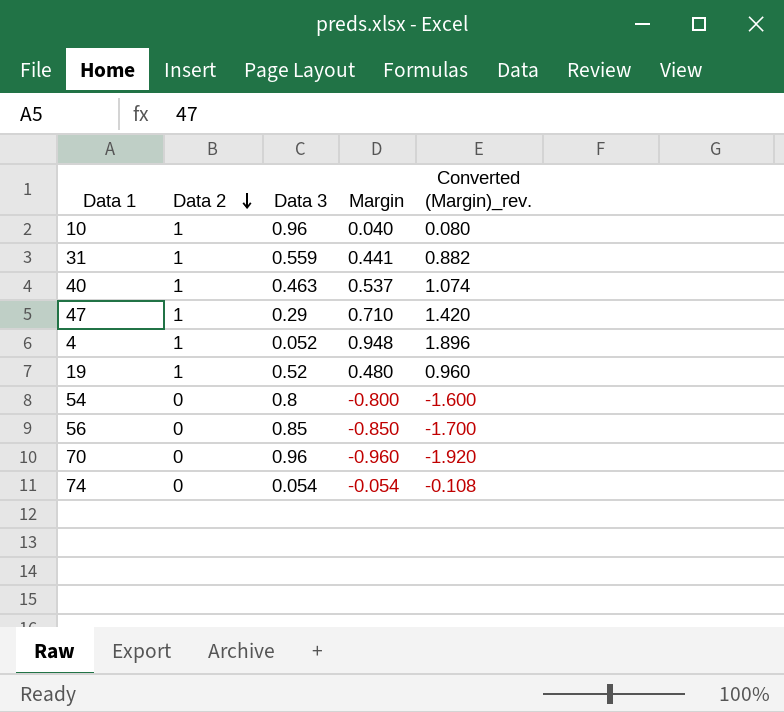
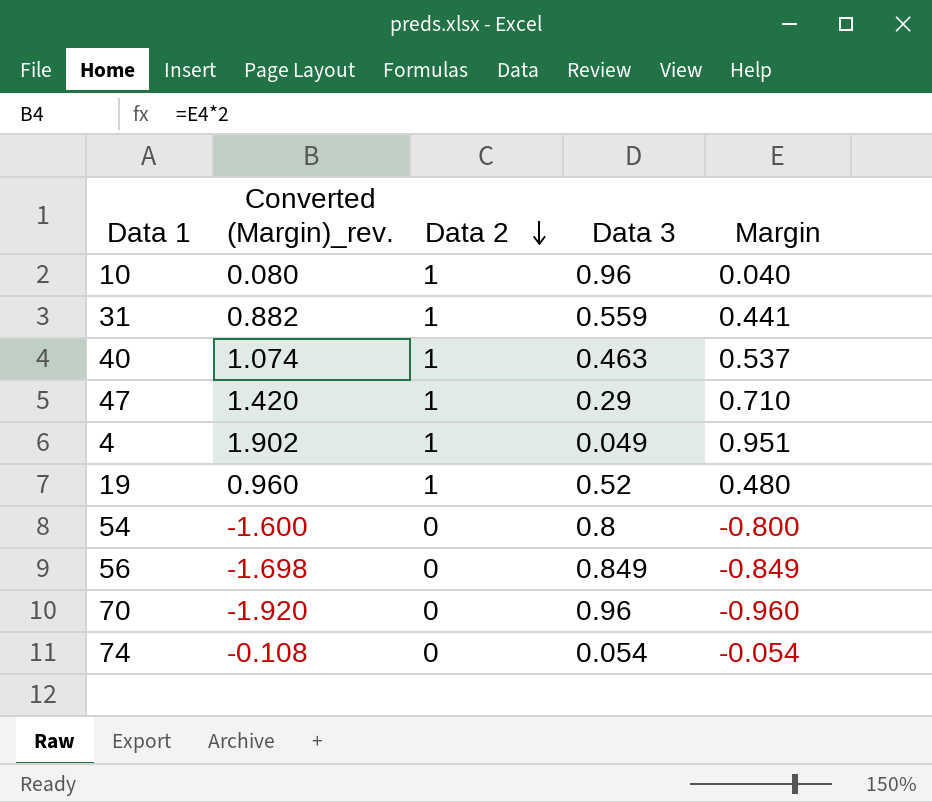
column Converted (Margin)_rev. | position: 5 -> 2
4 | Converted (Margin)_rev.: 1.896 -> 1.902
4 | Data 3: 0.052 -> 0.049
4 | Margin: 0.948 -> 0.951
56 | Converted (Margin)_rev.: -1.700 -> -1.698
56 | Data 3: 0.85 -> 0.849
56 | Margin: -0.850 -> -0.849

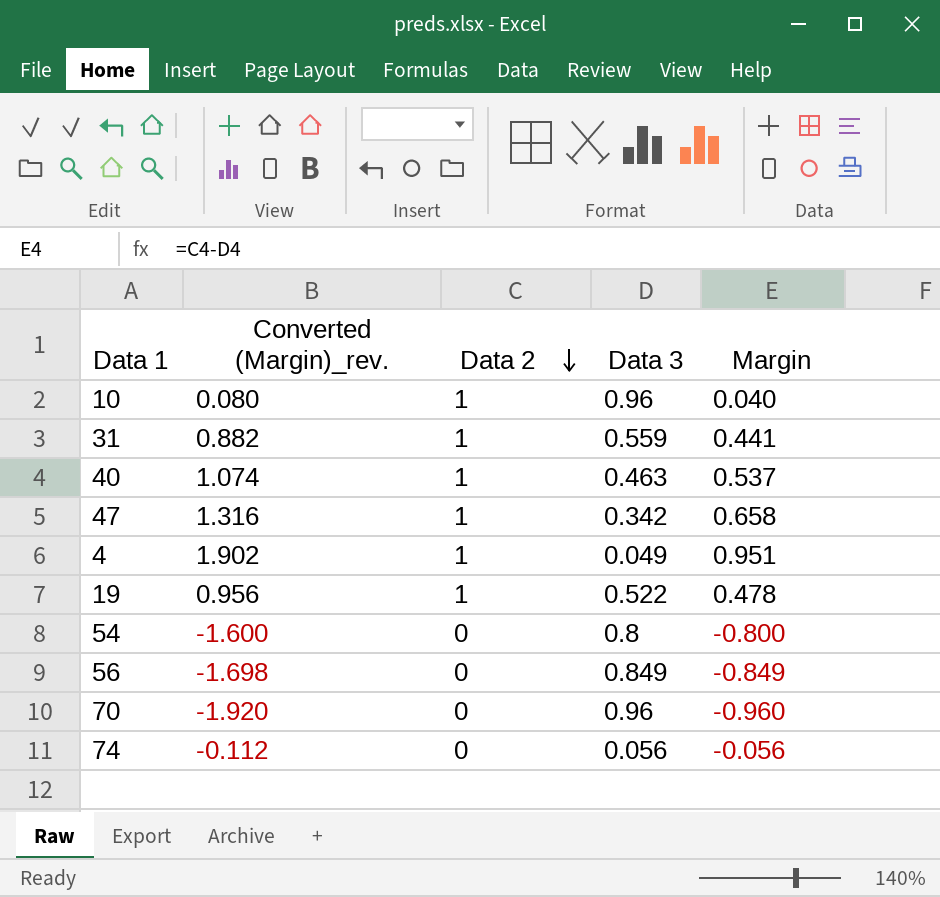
47 | Converted (Margin)_rev.: 1.420 -> 1.316
47 | Data 3: 0.29 -> 0.342
47 | Margin: 0.710 -> 0.658
19 | Converted (Margin)_rev.: 0.960 -> 0.956
19 | Data 3: 0.52 -> 0.522
19 | Margin: 0.480 -> 0.478
74 | Converted (Margin)_rev.: -0.108 -> -0.112
74 | Data 3: 0.054 -> 0.056
74 | Margin: -0.054 -> -0.056

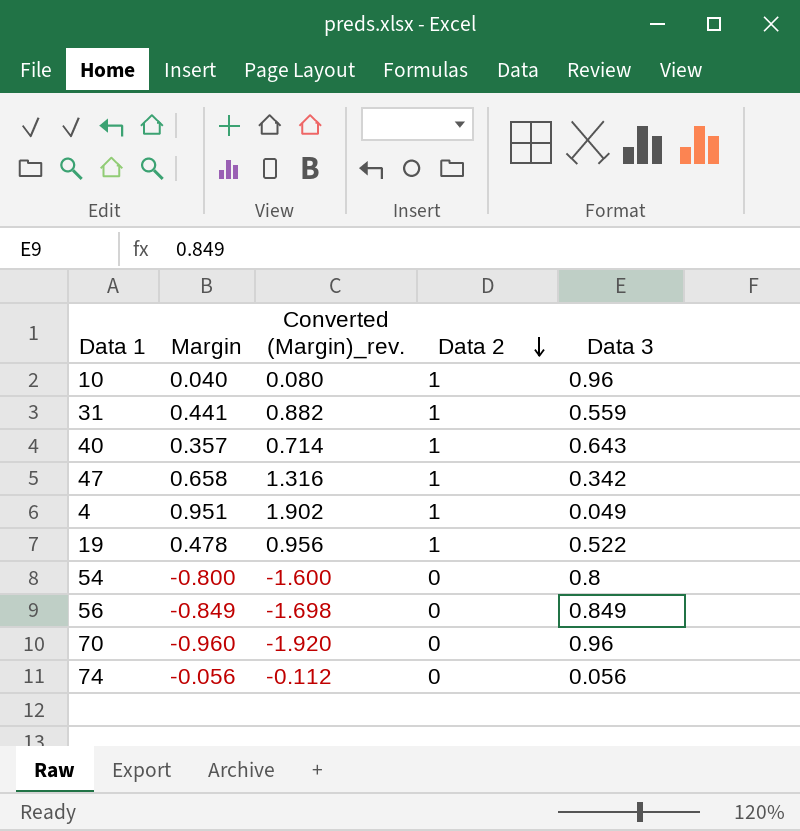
column Margin | position: 5 -> 2
40 | Margin: 0.537 -> 0.357
40 | Converted (Margin)_rev.: 1.074 -> 0.714
40 | Data 3: 0.463 -> 0.643

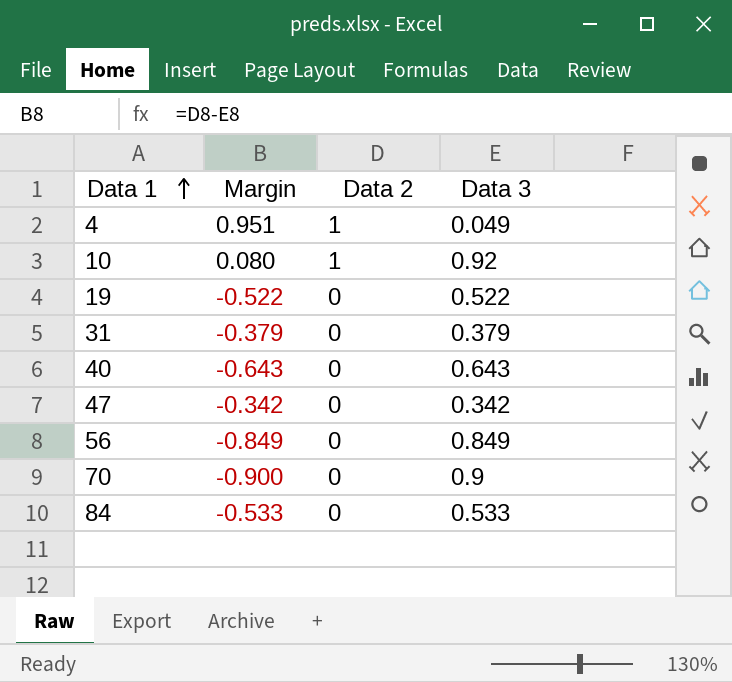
row order: Data 2 descending -> Data 1 ascending
column Converted (Margin)_rev. | formula: [Margin] * 2 -> none
row 54: -0.800 | -1.600 | 0 | 0.8 -> none
row 74: -0.056 | -0.112 | 0 | 0.056 -> none
10 | Margin: 0.040 -> 0.080
10 | Data 3: 0.96 -> 0.92
19 | Margin: 0.478 -> -0.522
19 | Data 2: 1 -> 0
31 | Margin: 0.441 -> -0.379
31 | Data 2: 1 -> 0
31 | Data 3: 0.559 -> 0.379
40 | Margin: 0.357 -> -0.643
40 | Data 2: 1 -> 0
47 | Margin: 0.658 -> -0.342
47 | Data 2: 1 -> 0
70 | Margin: -0.960 -> -0.900
70 | Data 3: 0.96 -> 0.9
row 84: none -> -0.533 | 0 | 0.533

